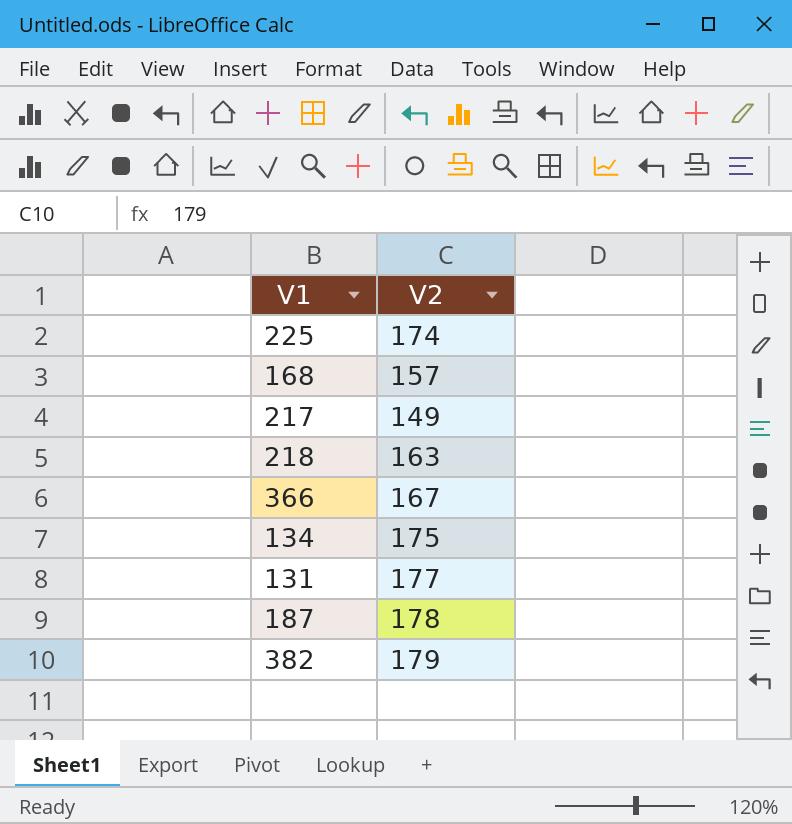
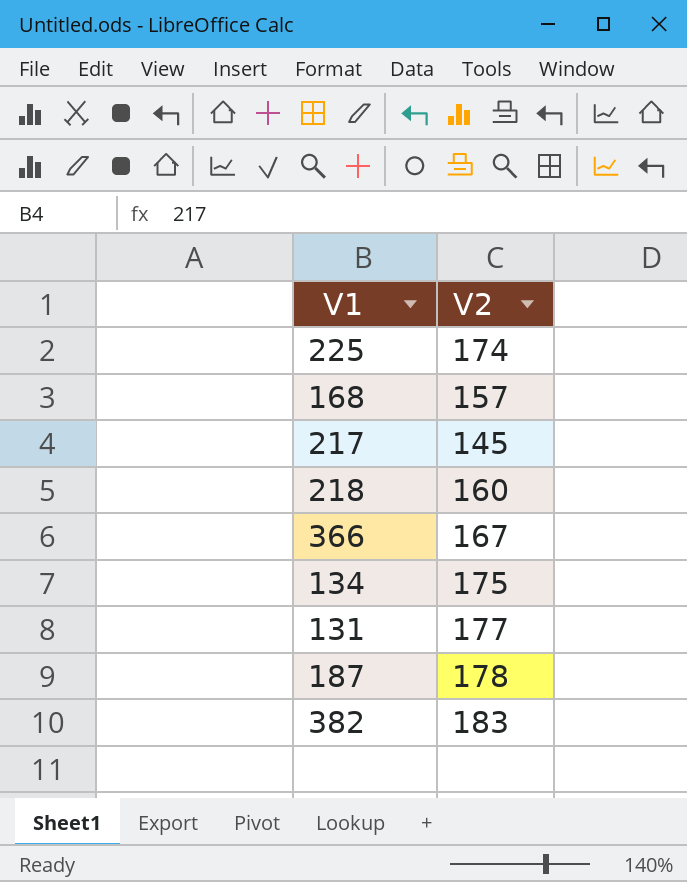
217 | V2: 149 -> 145
218 | V2: 163 -> 160
382 | V2: 179 -> 183

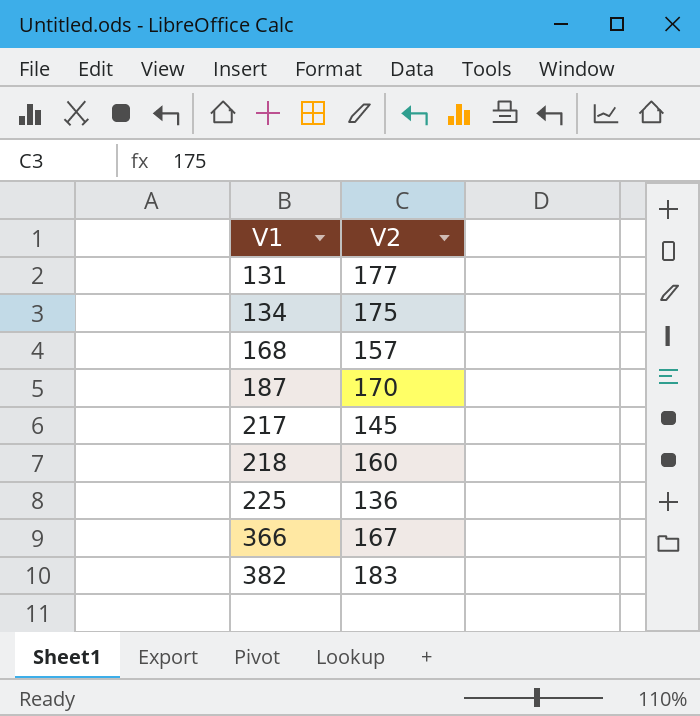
row order: none -> V1 ascending
187 | V2: 178 -> 170
225 | V2: 174 -> 136

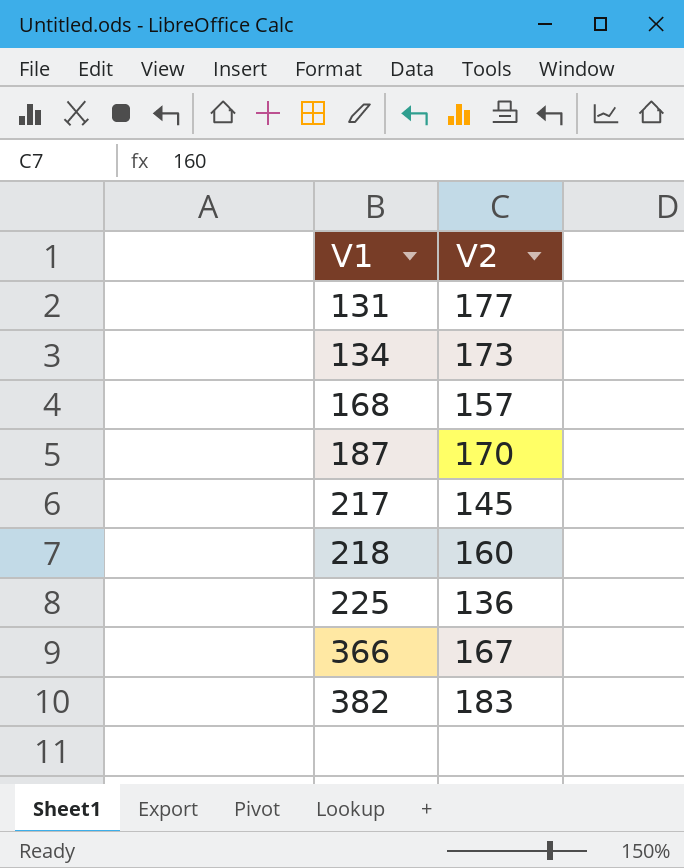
134 | V2: 175 -> 173

